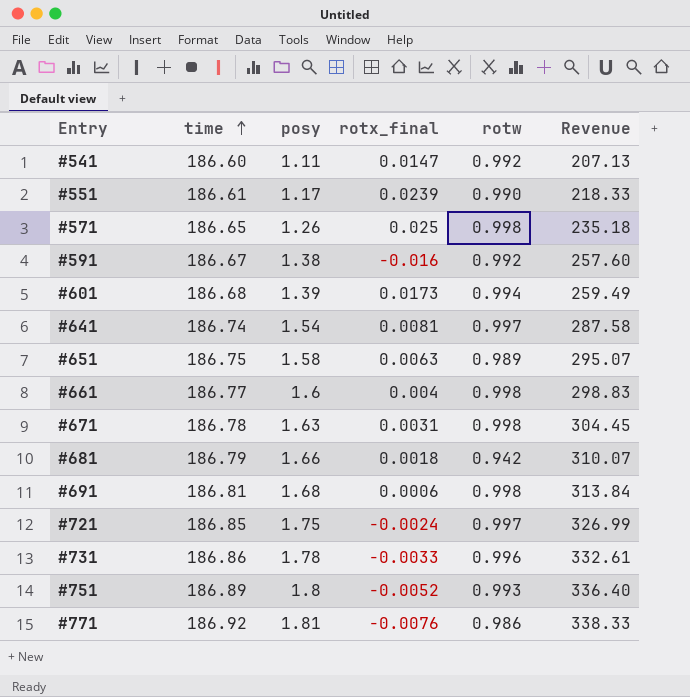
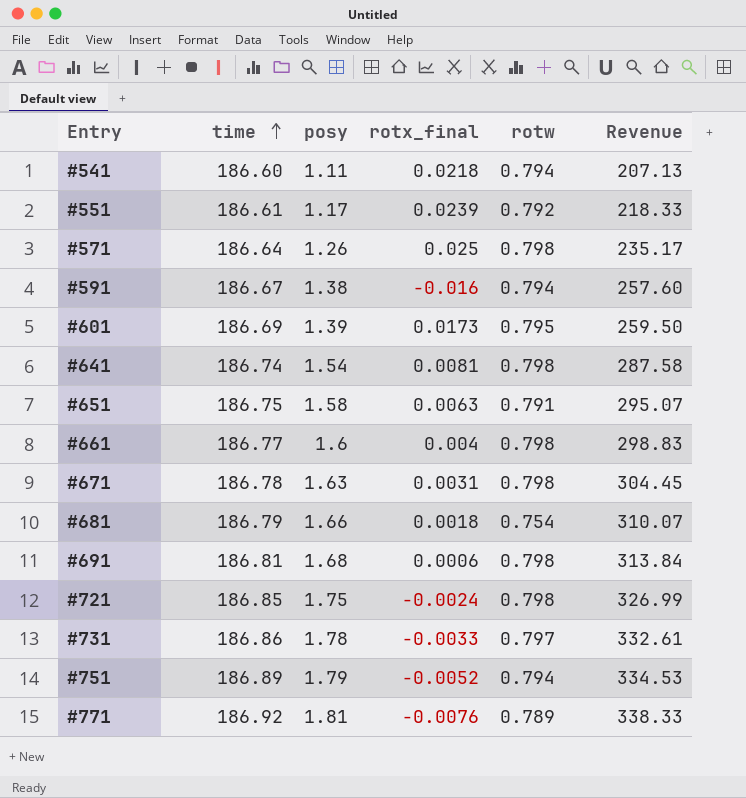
#541 | rotx_final: 0.0147 -> 0.0218
#541 | rotw: 0.992 -> 0.794
#551 | rotw: 0.990 -> 0.792
#571 | time: 186.65 -> 186.64
#571 | rotw: 0.998 -> 0.798
#571 | Revenue: 235.18 -> 235.17
#591 | rotw: 0.992 -> 0.794
#601 | time: 186.68 -> 186.69
#601 | rotw: 0.994 -> 0.795
#601 | Revenue: 259.49 -> 259.50
#641 | rotw: 0.997 -> 0.798
#651 | rotw: 0.989 -> 0.791
#661 | rotw: 0.998 -> 0.798
#671 | rotw: 0.998 -> 0.798
#681 | rotw: 0.942 -> 0.754
#691 | rotw: 0.998 -> 0.798
#721 | rotw: 0.997 -> 0.798
#731 | rotw: 0.996 -> 0.797
#751 | posy: 1.8 -> 1.79
#751 | rotw: 0.993 -> 0.794
#751 | Revenue: 336.40 -> 334.53
#771 | rotw: 0.986 -> 0.789

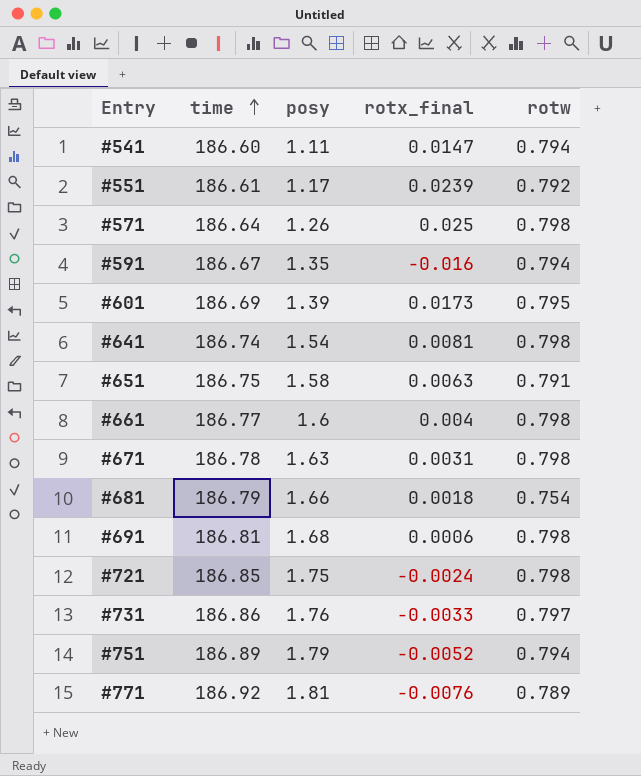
column Revenue | formula: [time] * [posy] -> none
#541 | rotx_final: 0.0218 -> 0.0147
#591 | posy: 1.38 -> 1.35
#731 | posy: 1.78 -> 1.76

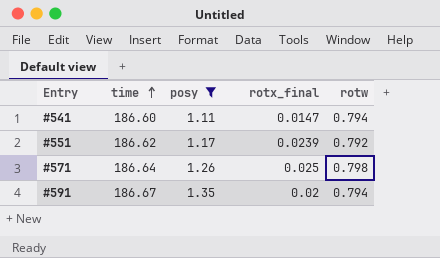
filter: none -> posy <= 1.35
#551 | time: 186.61 -> 186.62
#591 | rotx_final: -0.016 -> 0.02

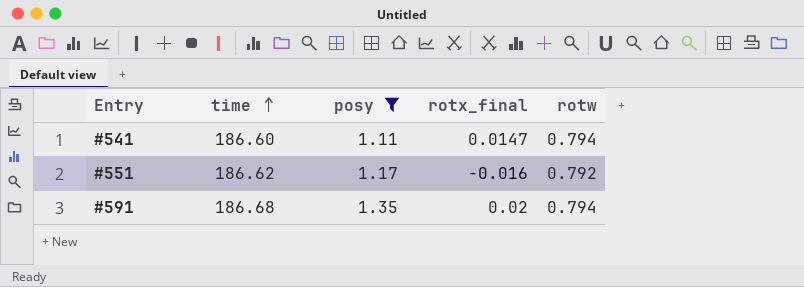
row #571: 186.64 | 1.26 | 0.025 | 0.798 -> none
#551 | rotx_final: 0.0239 -> -0.016
#591 | time: 186.67 -> 186.68

